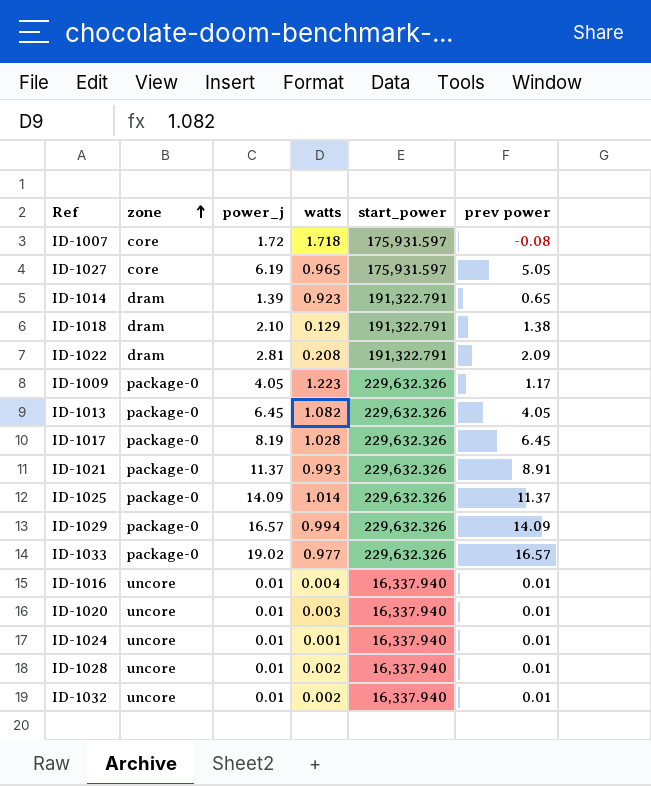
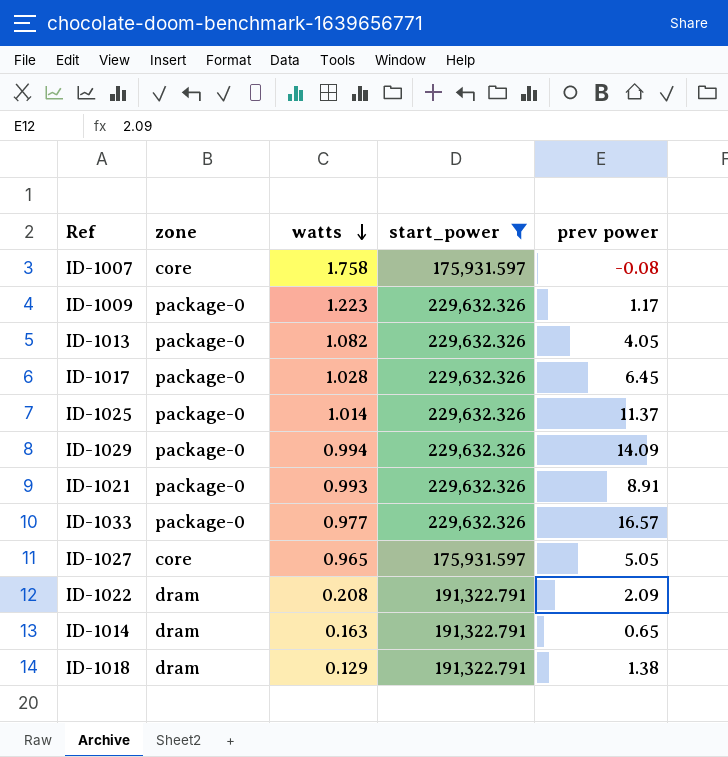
filter: none -> start_power != 16,337.940
row order: zone ascending -> watts descending
column power_j | position: 3 -> none
ID-1007 | watts: 1.718 -> 1.758
ID-1014 | watts: 0.923 -> 0.163

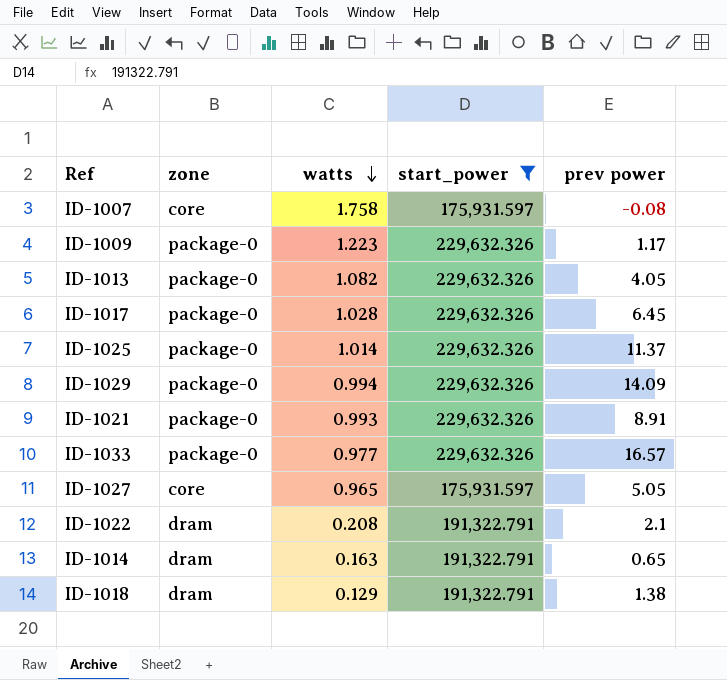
ID-1022 | prev power: 2.09 -> 2.1

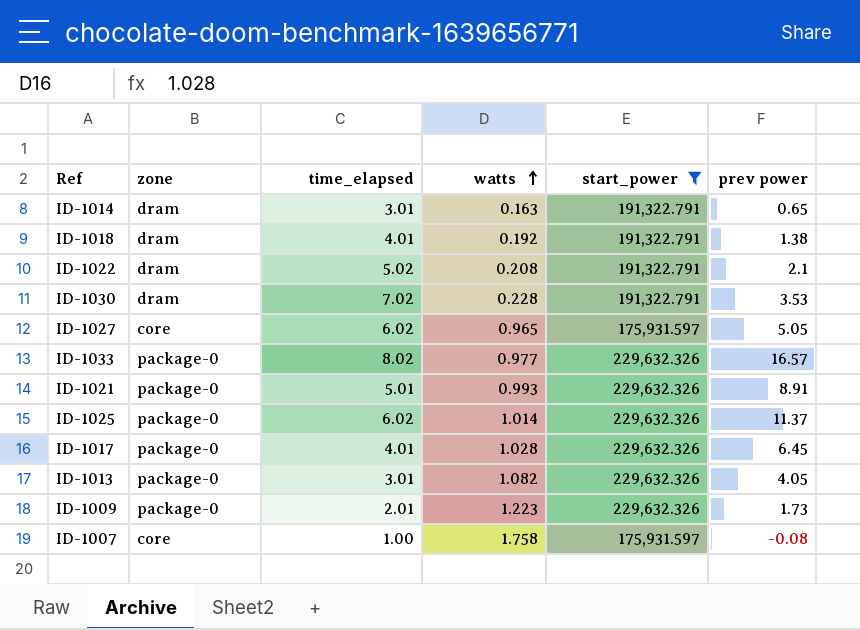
row order: watts descending -> watts ascending
column time_elapsed | position: none -> 3
row ID-1029: package-0 | 0.994 | 229,632.326 | 14.09 -> none
ID-1018 | watts: 0.129 -> 0.192
row ID-1030: none -> dram | 7.02 | 0.228 | 191,322.791 | 3.53
ID-1009 | prev power: 1.17 -> 1.73

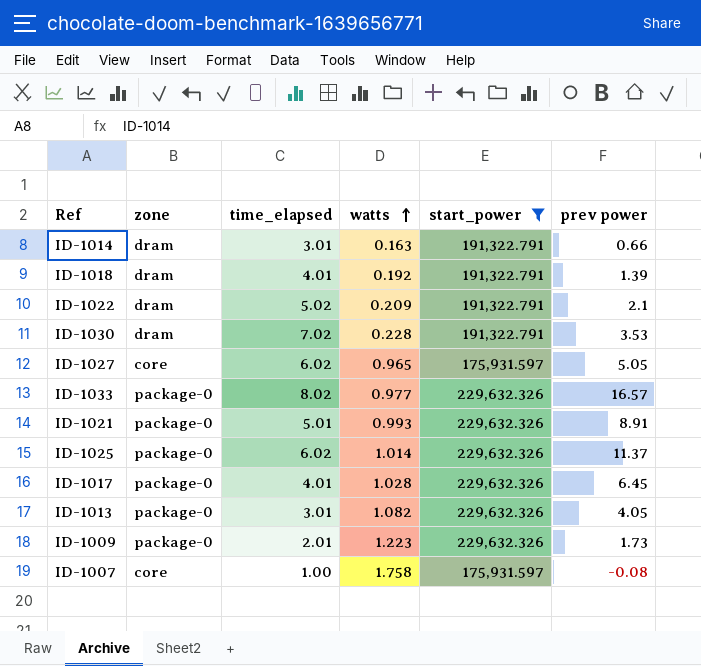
ID-1014 | prev power: 0.65 -> 0.66
ID-1018 | prev power: 1.38 -> 1.39
ID-1022 | watts: 0.208 -> 0.209

